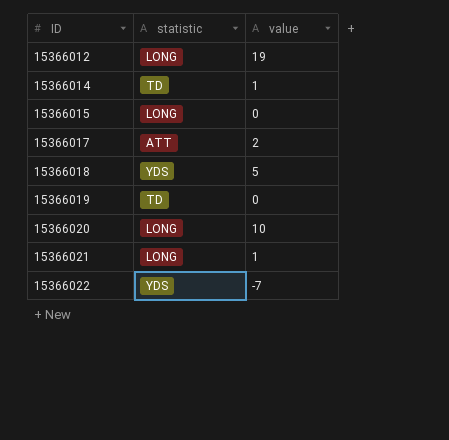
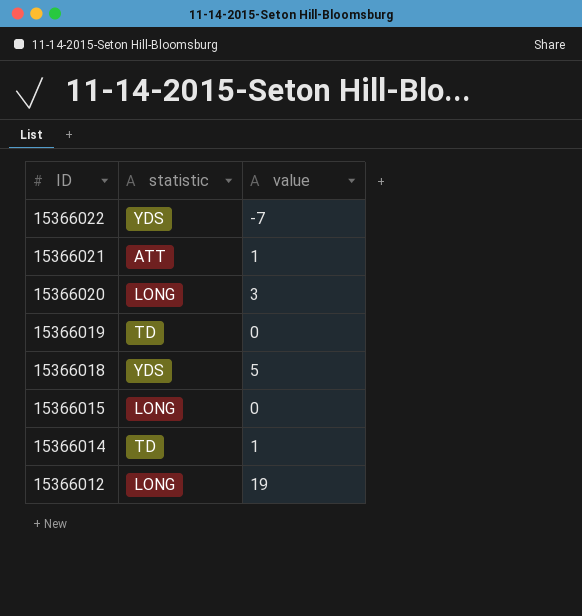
row order: ID ascending -> ID descending
row 15366017: ATT | 2 -> none
15366021 | statistic: LONG -> ATT
15366020 | value: 10 -> 3

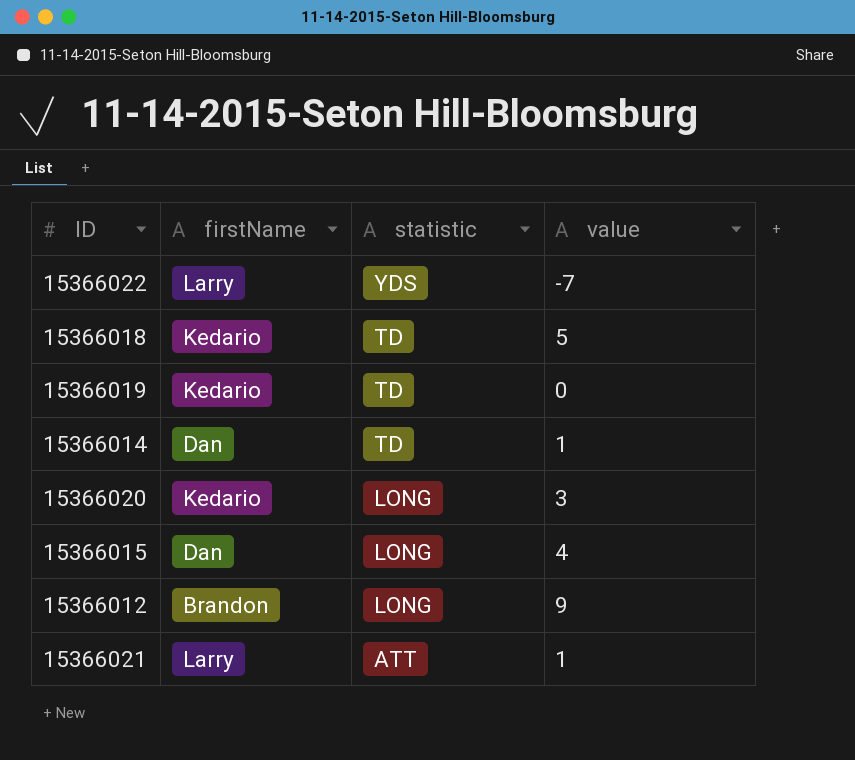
row order: ID descending -> statistic descending
column firstName | position: none -> 2
15366018 | statistic: YDS -> TD
15366015 | value: 0 -> 4
15366012 | value: 19 -> 9

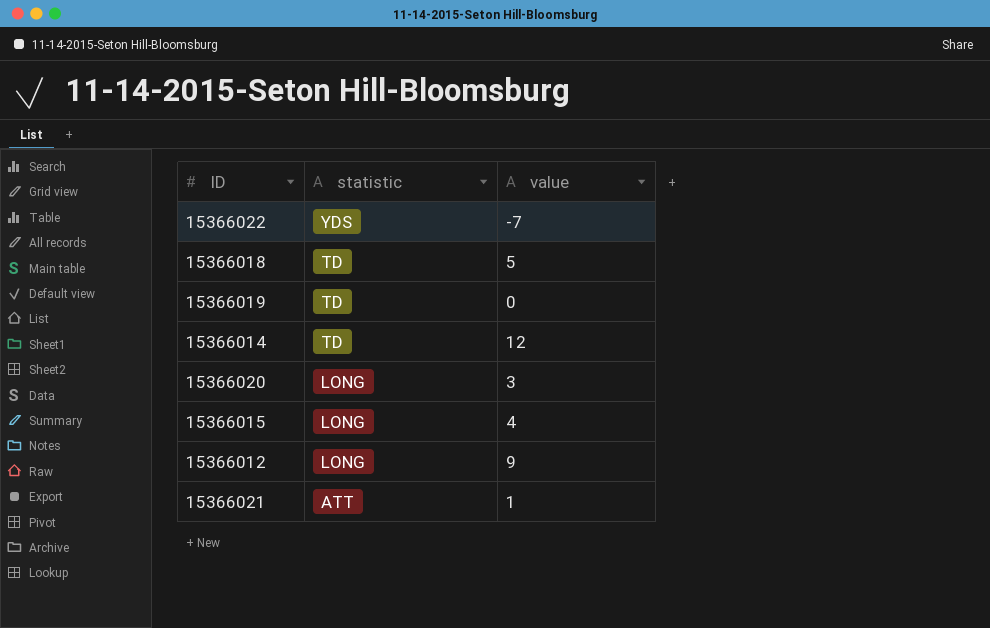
column firstName | position: 2 -> none
15366014 | value: 1 -> 12

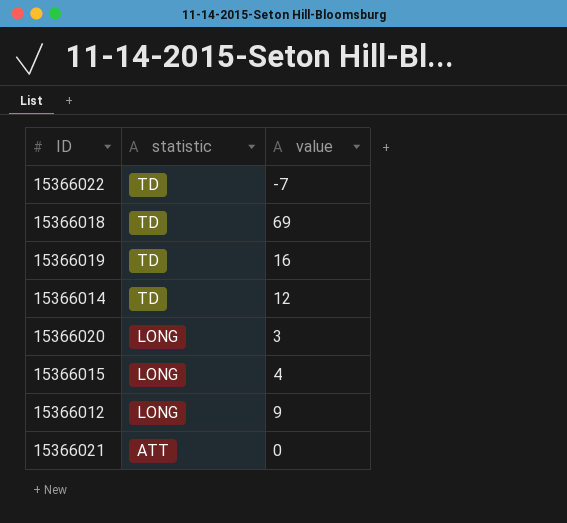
15366022 | statistic: YDS -> TD
15366018 | value: 5 -> 69
15366019 | value: 0 -> 16
15366021 | value: 1 -> 0

